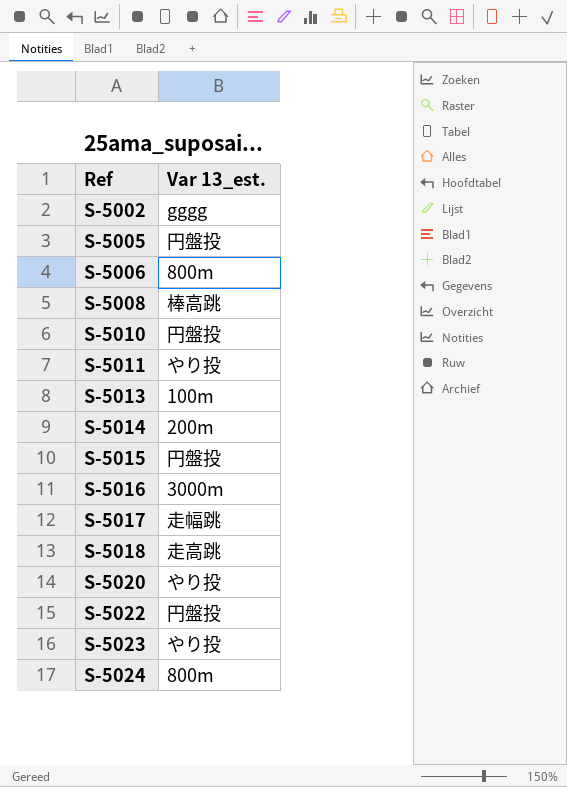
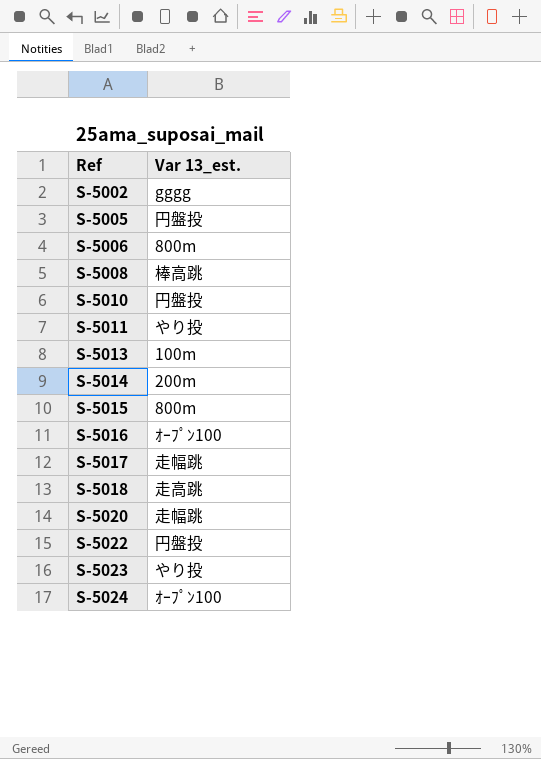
S-5015 | Var 13_est.: 円盤投 -> 800m
S-5016 | Var 13_est.: 3000m -> ｵｰﾌﾟﾝ100
S-5020 | Var 13_est.: やり投 -> 走幅跳
S-5024 | Var 13_est.: 800m -> ｵｰﾌﾟﾝ100

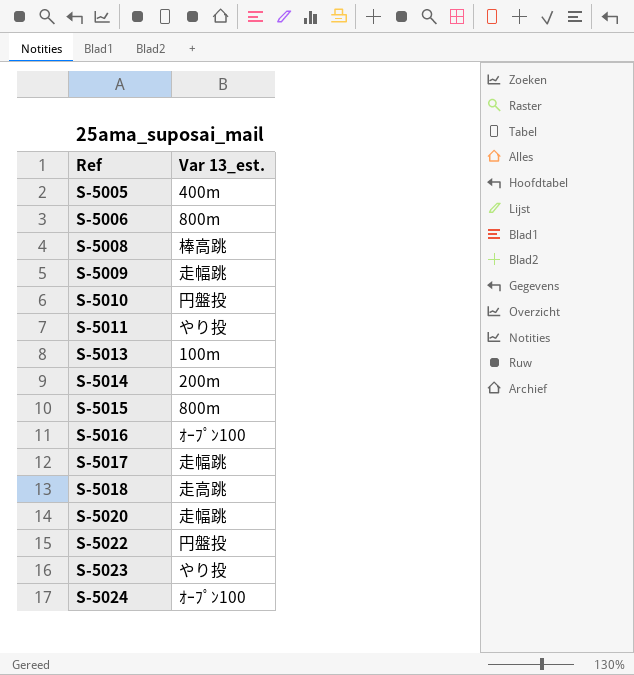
row S-5002: gggg -> none
S-5005 | Var 13_est.: 円盤投 -> 400m
row S-5009: none -> 走幅跳

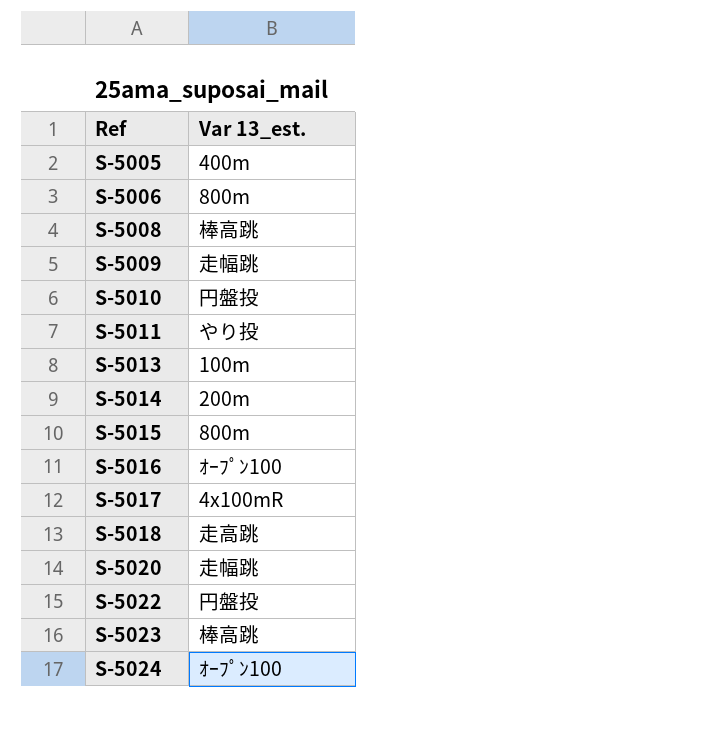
S-5017 | Var 13_est.: 走幅跳 -> 4x100mR
S-5023 | Var 13_est.: やり投 -> 棒高跳

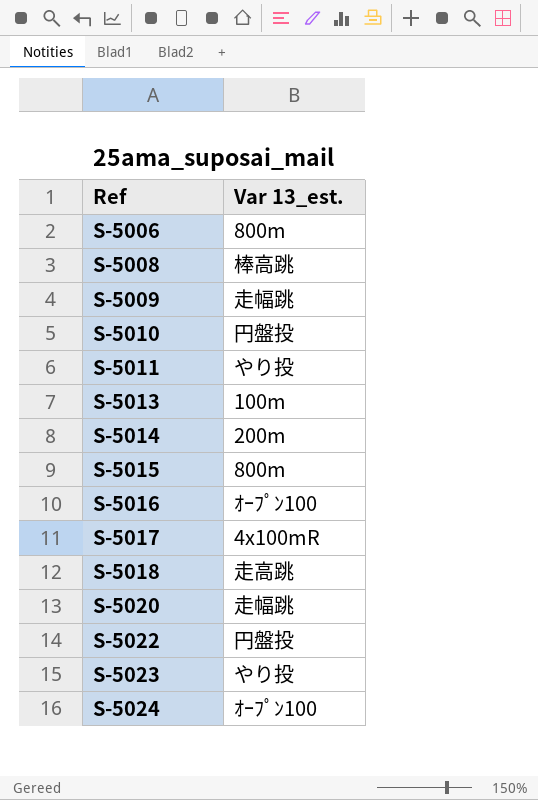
row S-5005: 400m -> none
S-5023 | Var 13_est.: 棒高跳 -> やり投

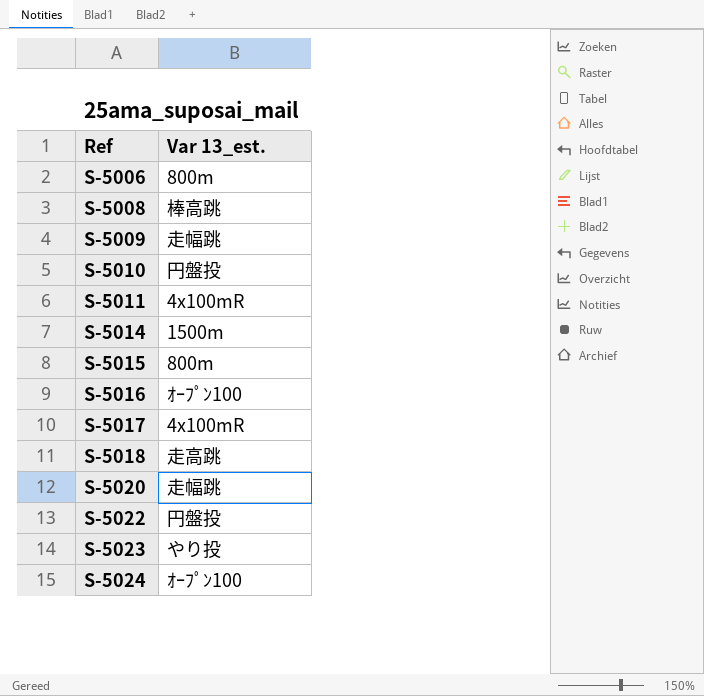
row S-5013: 100m -> none
S-5011 | Var 13_est.: やり投 -> 4x100mR
S-5014 | Var 13_est.: 200m -> 1500m

